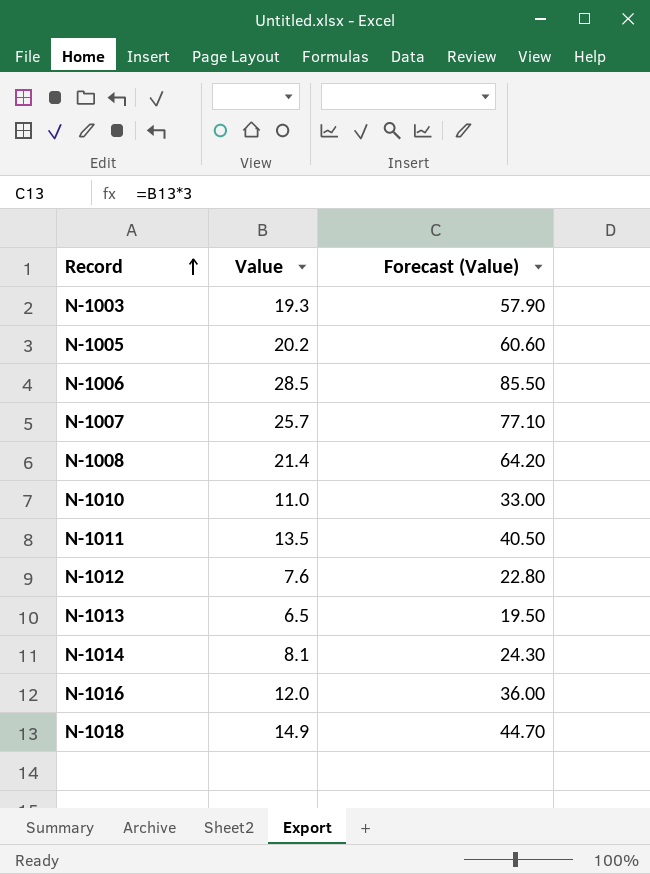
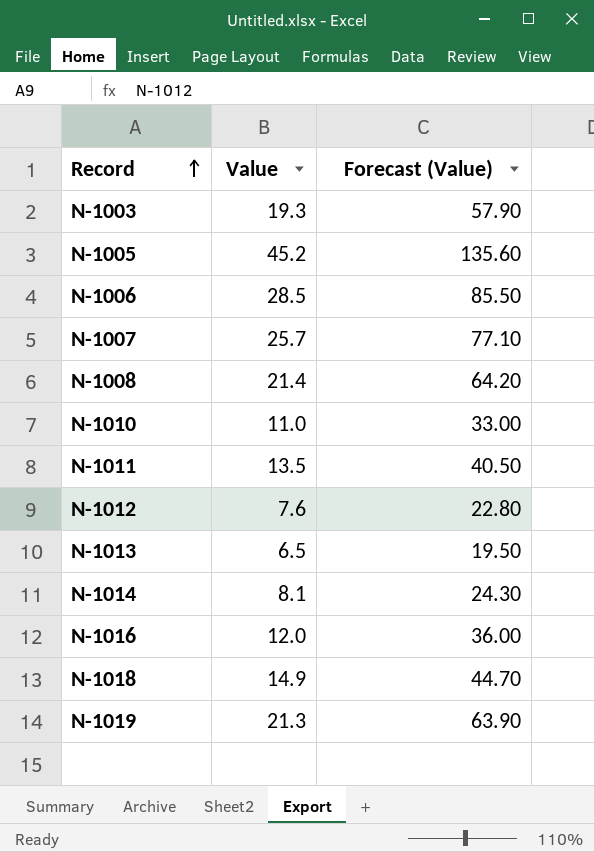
N-1005 | Value: 20.2 -> 45.2
N-1005 | Forecast (Value): 60.60 -> 135.60
row N-1019: none -> 21.3 | 63.90

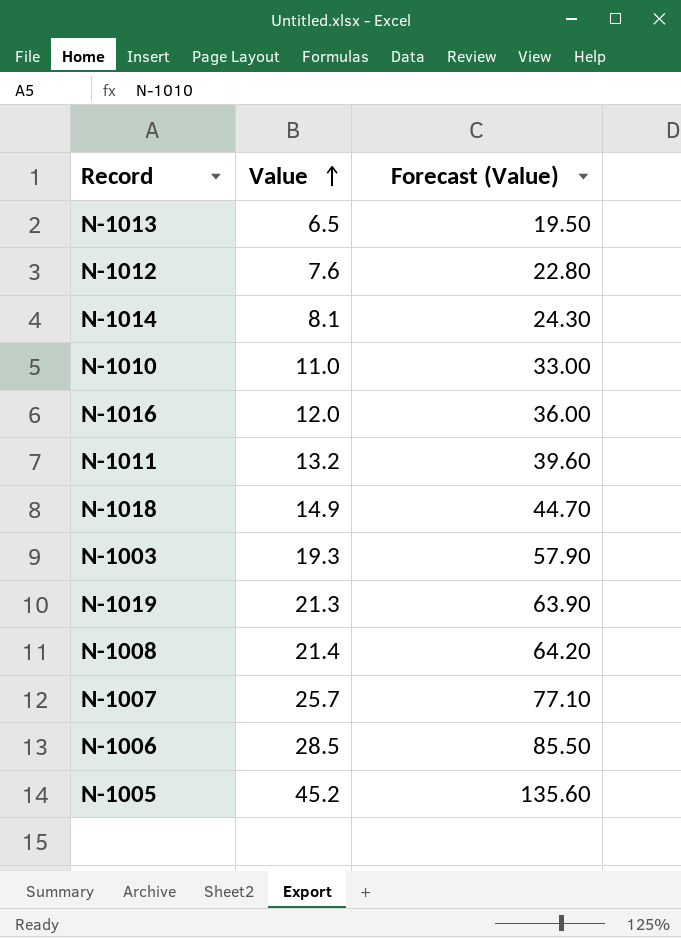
row order: Record ascending -> Value ascending
N-1011 | Value: 13.5 -> 13.2
N-1011 | Forecast (Value): 40.50 -> 39.60

